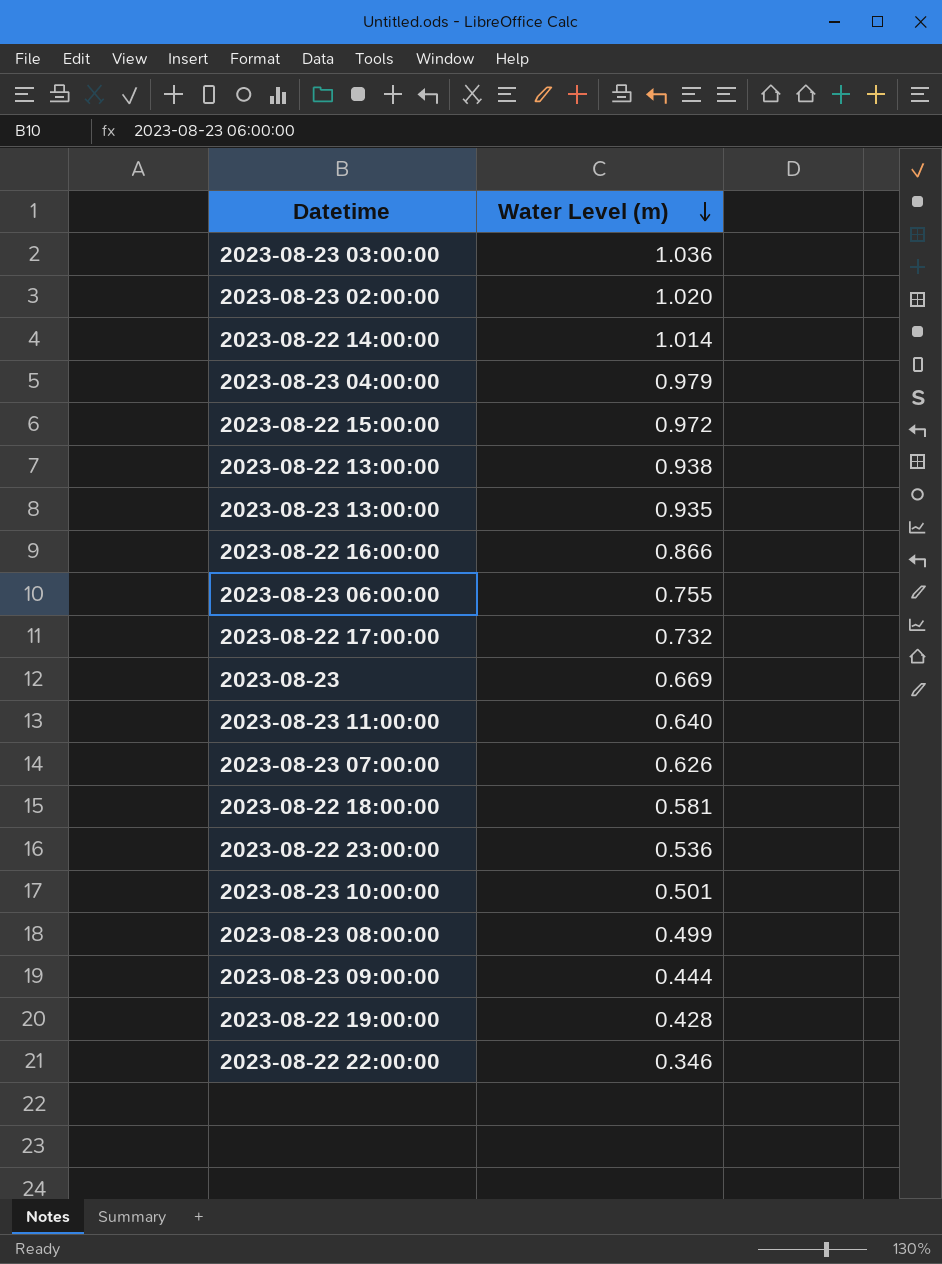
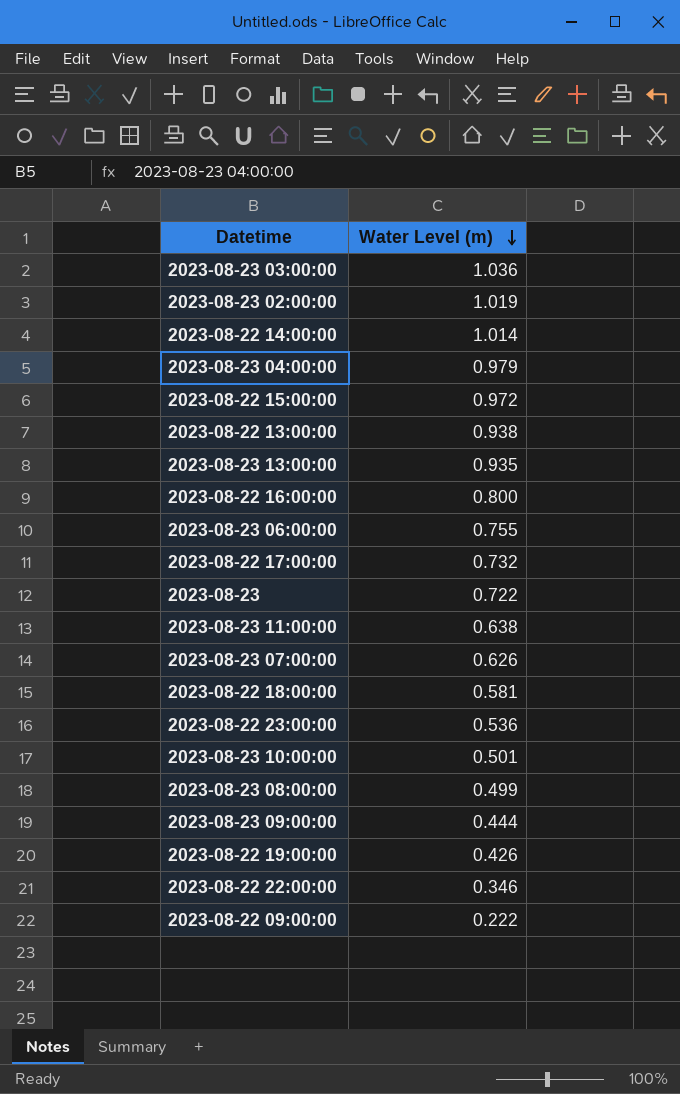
2023-08-23 02:00:00 | Water Level (m): 1.020 -> 1.019
2023-08-22 16:00:00 | Water Level (m): 0.866 -> 0.800
2023-08-23 | Water Level (m): 0.669 -> 0.722
2023-08-23 11:00:00 | Water Level (m): 0.640 -> 0.638
2023-08-22 19:00:00 | Water Level (m): 0.428 -> 0.426
row 2023-08-22 09:00:00: none -> 0.222

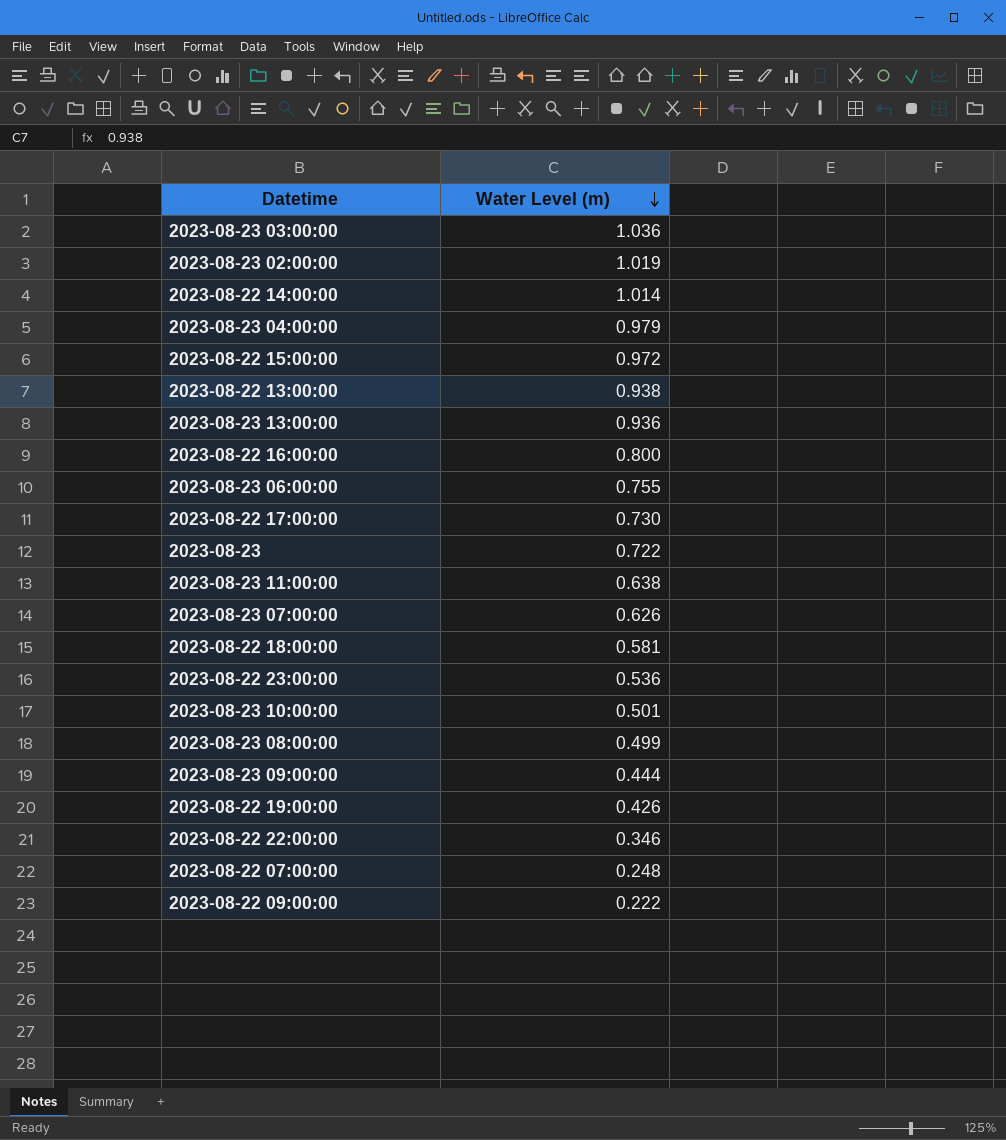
2023-08-23 13:00:00 | Water Level (m): 0.935 -> 0.936
2023-08-22 17:00:00 | Water Level (m): 0.732 -> 0.730
row 2023-08-22 07:00:00: none -> 0.248

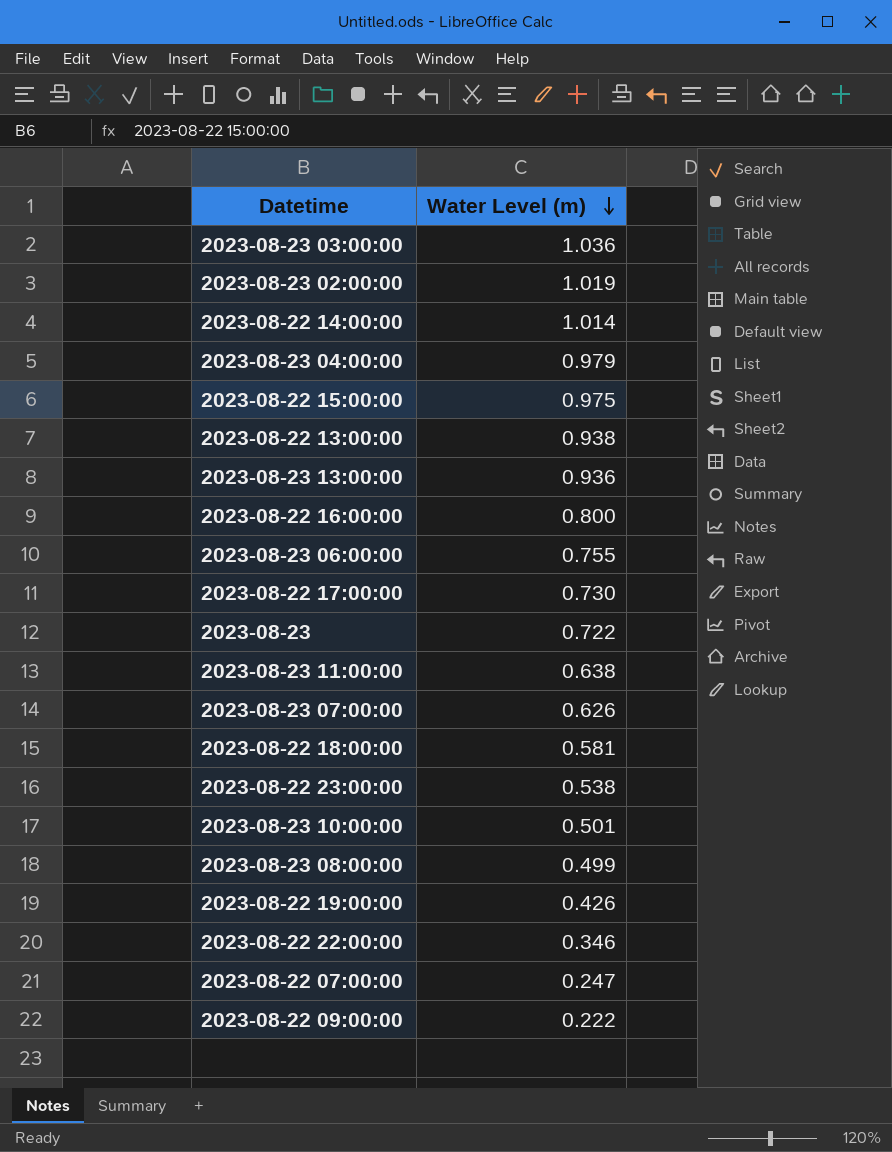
row 2023-08-23 09:00:00: 0.444 -> none
2023-08-22 15:00:00 | Water Level (m): 0.972 -> 0.975
2023-08-22 23:00:00 | Water Level (m): 0.536 -> 0.538
2023-08-22 07:00:00 | Water Level (m): 0.248 -> 0.247

